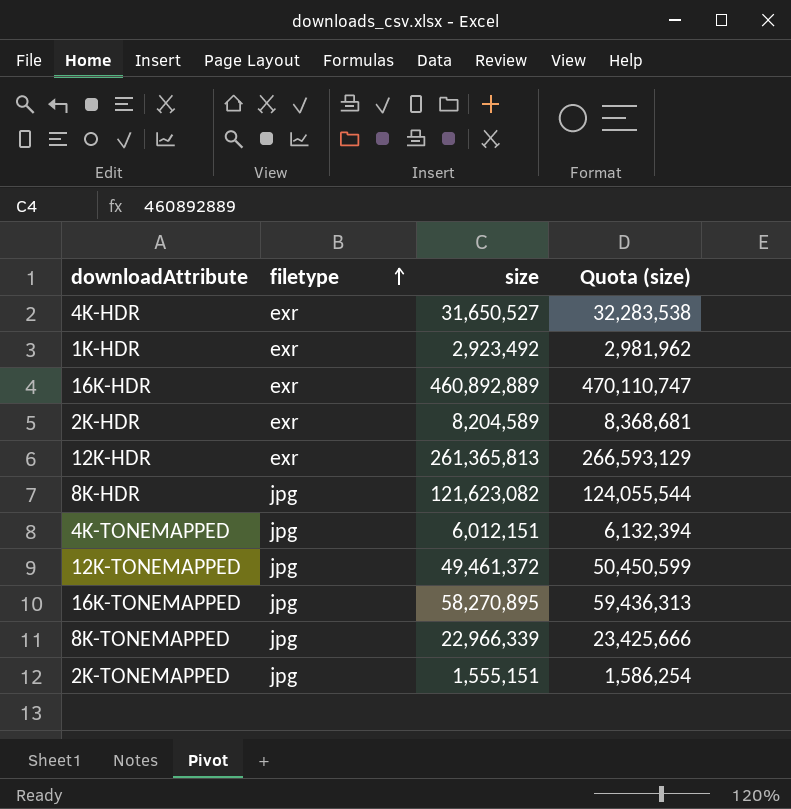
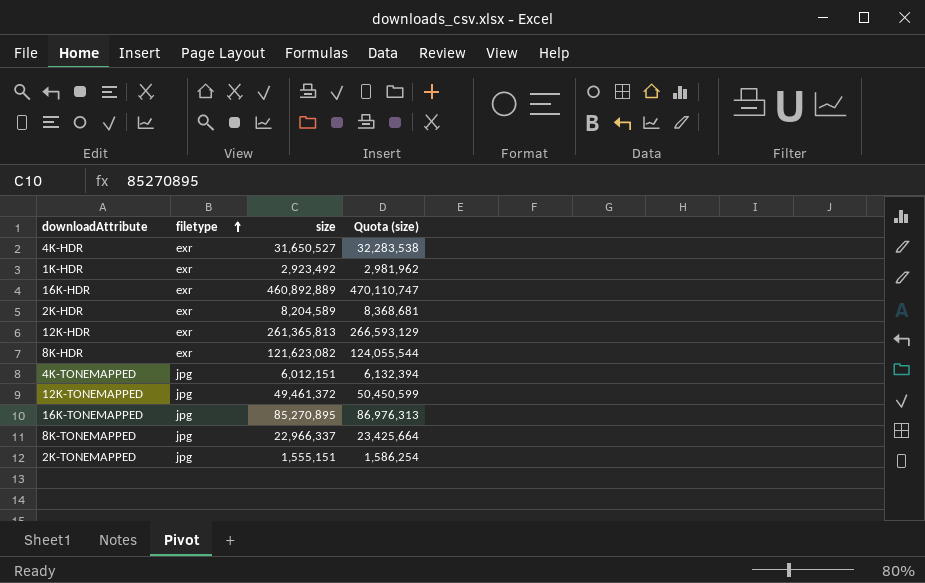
8K-HDR | filetype: jpg -> exr
16K-TONEMAPPED | size: 58,270,895 -> 85,270,895
16K-TONEMAPPED | Quota (size): 59,436,313 -> 86,976,313
8K-TONEMAPPED | size: 22,966,339 -> 22,966,337
8K-TONEMAPPED | Quota (size): 23,425,666 -> 23,425,664

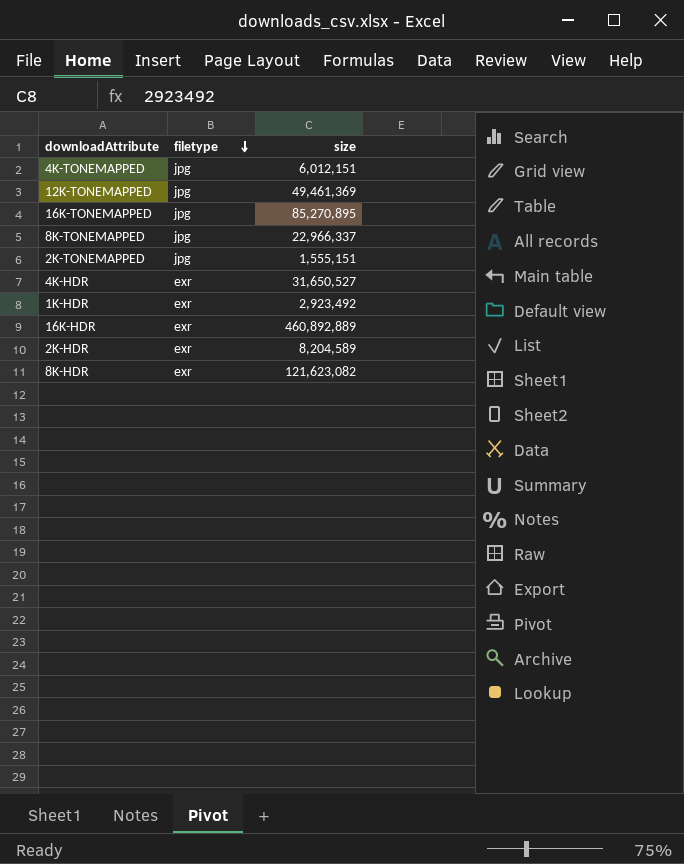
row order: filetype ascending -> filetype descending
column Quota (size) | formula: [size] * 1.02 -> none
row 12K-HDR: exr | 261,365,813 | 266,593,129 -> none
12K-TONEMAPPED | size: 49,461,372 -> 49,461,369

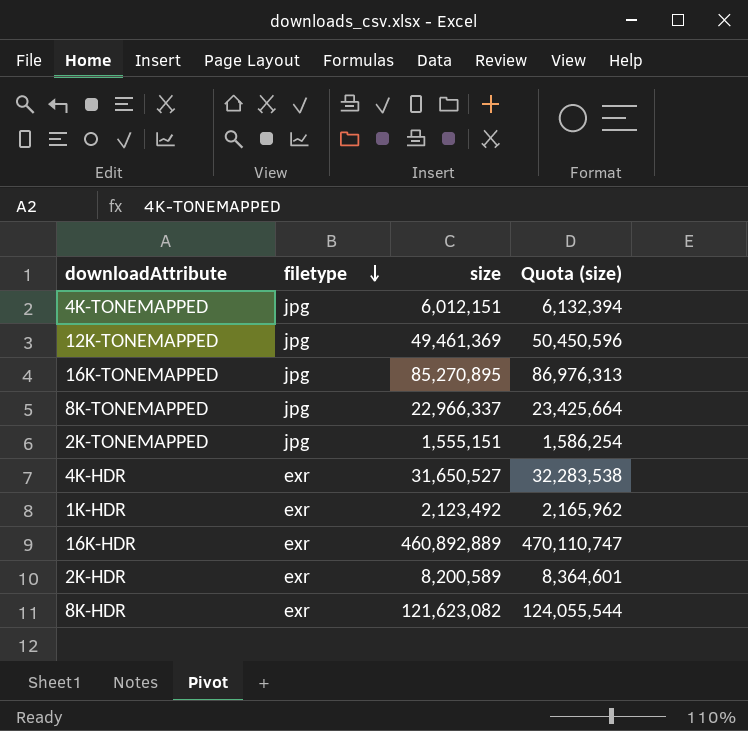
column Quota (size) | formula: none -> [size] * 1.02
1K-HDR | size: 2,923,492 -> 2,123,492
2K-HDR | size: 8,204,589 -> 8,200,589

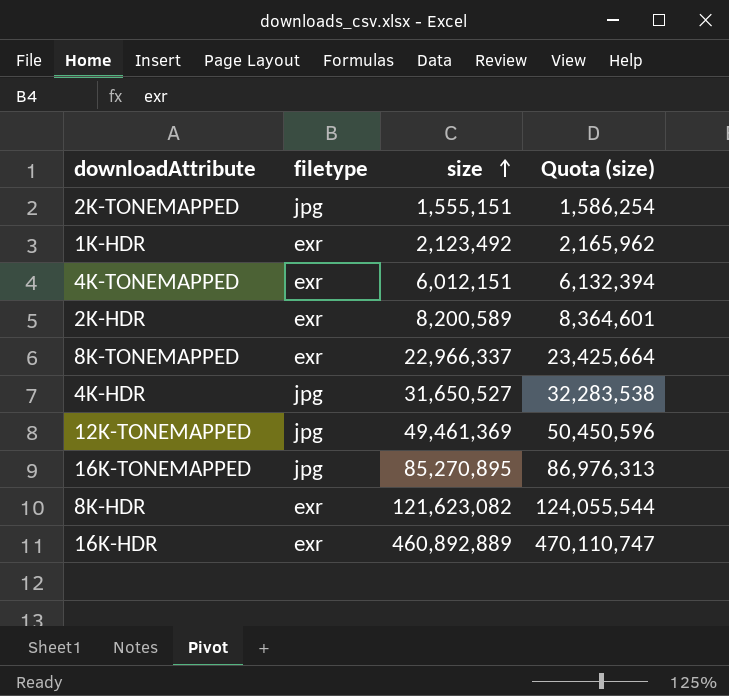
row order: filetype descending -> size ascending
4K-TONEMAPPED | filetype: jpg -> exr
8K-TONEMAPPED | filetype: jpg -> exr
4K-HDR | filetype: exr -> jpg

